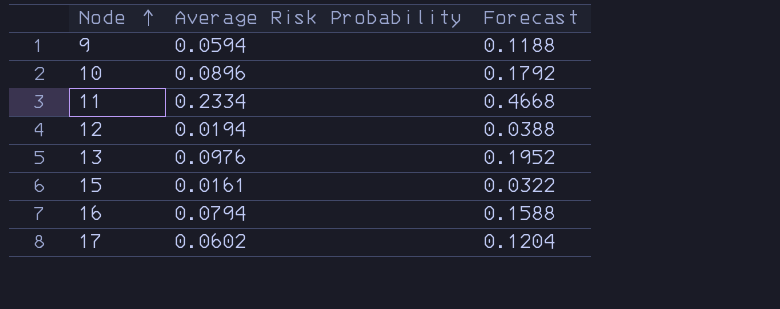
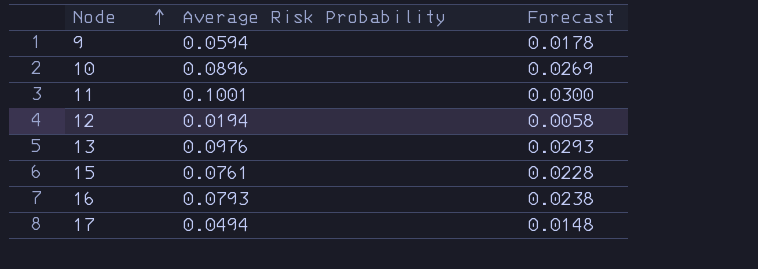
column Forecast | formula: [Average Risk Probability] * 2 -> [Average Risk Probability] * 0.3
11 | Average Risk Probability: 0.2334 -> 0.1001
15 | Average Risk Probability: 0.0161 -> 0.0761
16 | Average Risk Probability: 0.0794 -> 0.0793
17 | Average Risk Probability: 0.0602 -> 0.0494

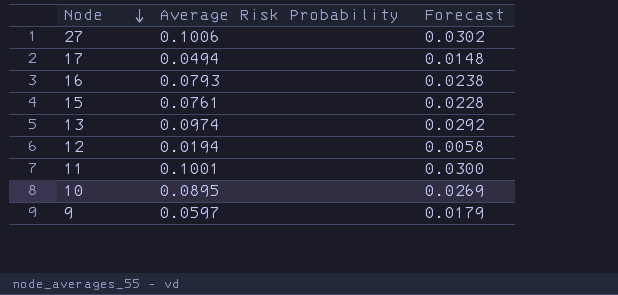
row order: Node ascending -> Node descending
row 27: none -> 0.1006 | 0.0302
13 | Average Risk Probability: 0.0976 -> 0.0974
13 | Forecast: 0.0293 -> 0.0292
10 | Average Risk Probability: 0.0896 -> 0.0895
9 | Average Risk Probability: 0.0594 -> 0.0597
9 | Forecast: 0.0178 -> 0.0179

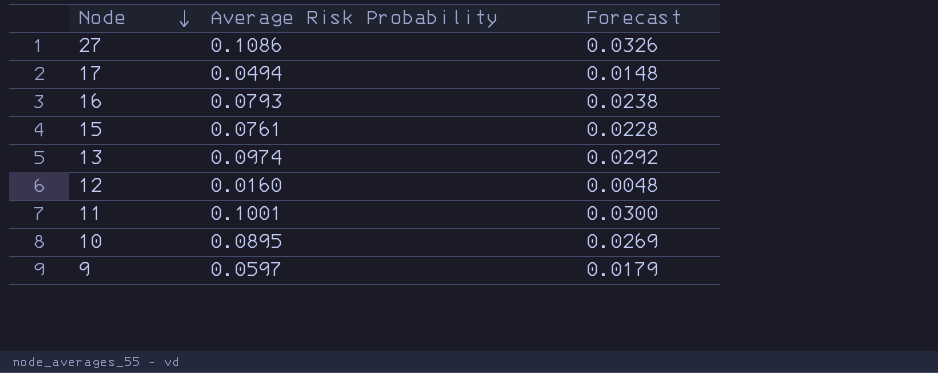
27 | Average Risk Probability: 0.1006 -> 0.1086
27 | Forecast: 0.0302 -> 0.0326
12 | Average Risk Probability: 0.0194 -> 0.0160
12 | Forecast: 0.0058 -> 0.0048

